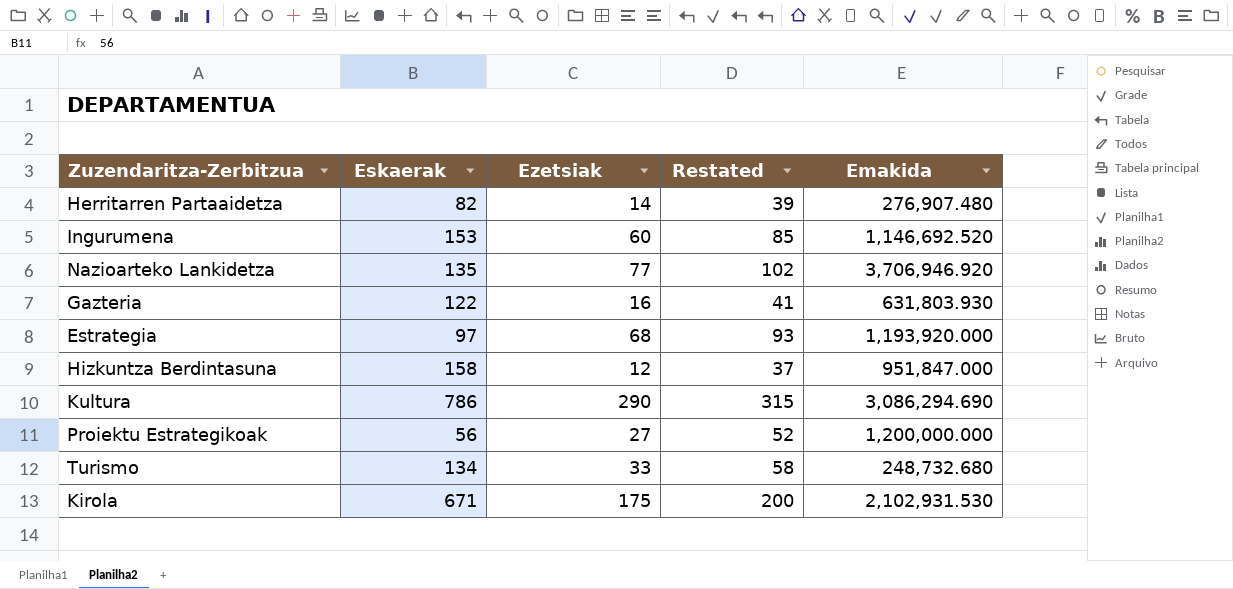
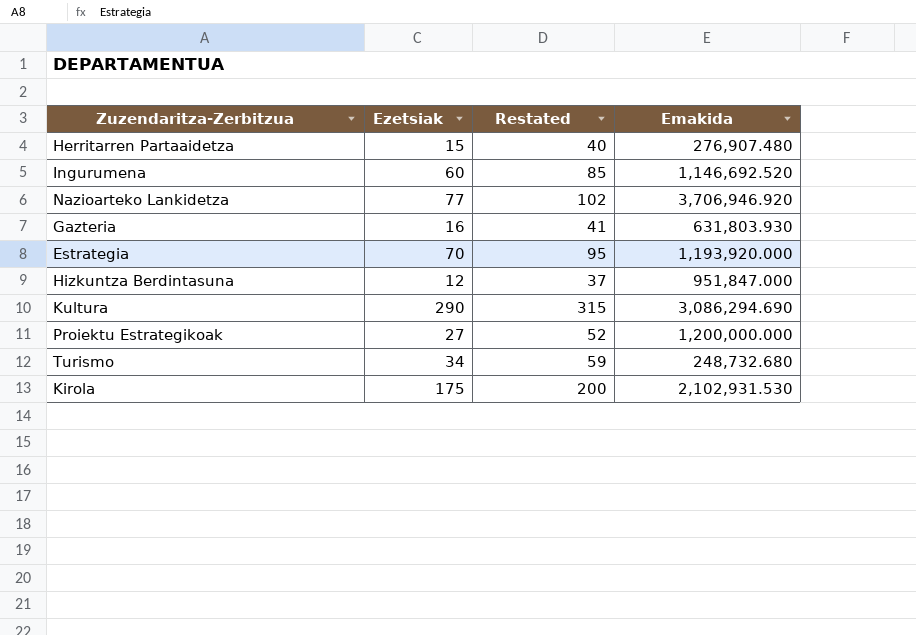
column Eskaerak | position: 2 -> none
Herritarren Partaaidetza | Ezetsiak: 14 -> 15
Herritarren Partaaidetza | Restated: 39 -> 40
Estrategia | Ezetsiak: 68 -> 70
Estrategia | Restated: 93 -> 95
Turismo | Ezetsiak: 33 -> 34
Turismo | Restated: 58 -> 59

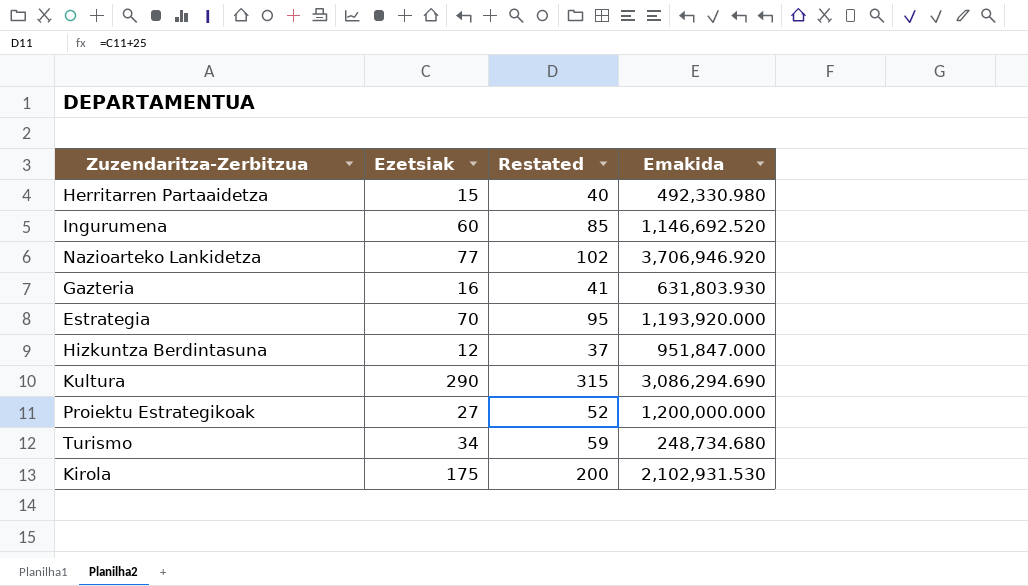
Herritarren Partaaidetza | Emakida: 276,907.480 -> 492,330.980
Turismo | Emakida: 248,732.680 -> 248,734.680

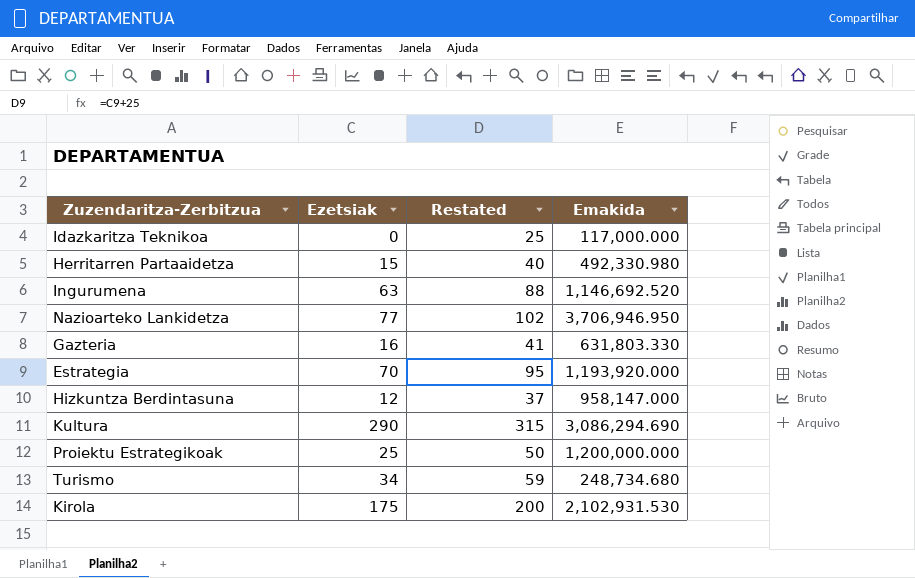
row Idazkaritza Teknikoa: none -> 0 | 25 | 117,000.000
Ingurumena | Ezetsiak: 60 -> 63
Ingurumena | Restated: 85 -> 88
Nazioarteko Lankidetza | Emakida: 3,706,946.920 -> 3,706,946.950
Gazteria | Emakida: 631,803.930 -> 631,803.330
Hizkuntza Berdintasuna | Emakida: 951,847.000 -> 958,147.000
Proiektu Estrategikoak | Ezetsiak: 27 -> 25
Proiektu Estrategikoak | Restated: 52 -> 50

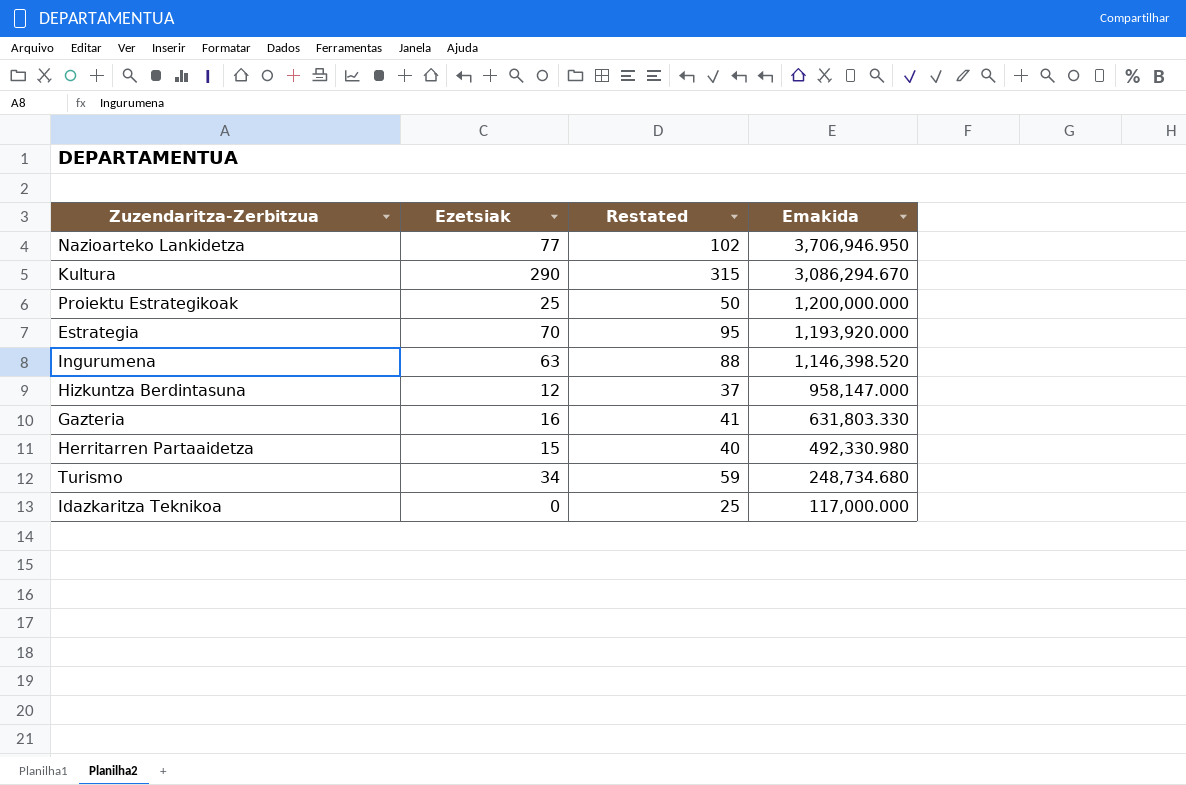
row order: none -> Emakida descending
row Kirola: 175 | 200 | 2,102,931.530 -> none
Kultura | Emakida: 3,086,294.690 -> 3,086,294.670
Ingurumena | Emakida: 1,146,692.520 -> 1,146,398.520

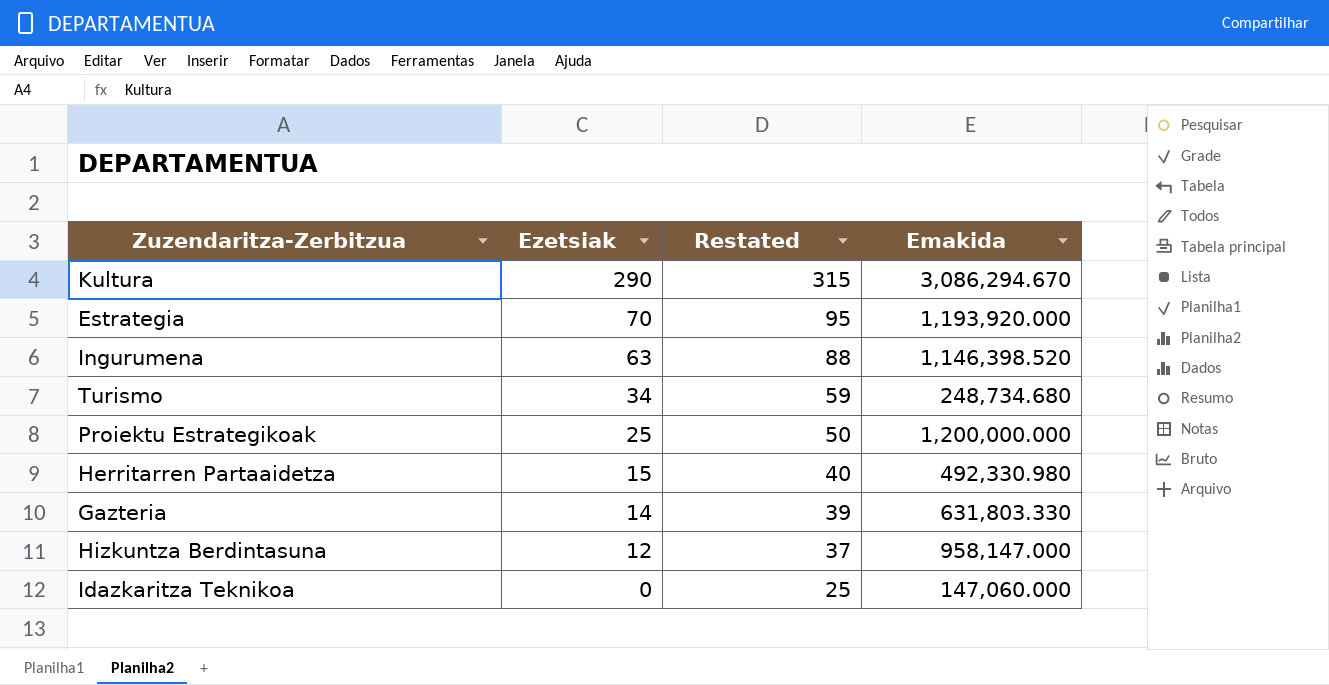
row order: Emakida descending -> Ezetsiak descending
row Nazioarteko Lankidetza: 77 | 102 | 3,706,946.950 -> none
Gazteria | Ezetsiak: 16 -> 14
Gazteria | Restated: 41 -> 39
Idazkaritza Teknikoa | Emakida: 117,000.000 -> 147,060.000

